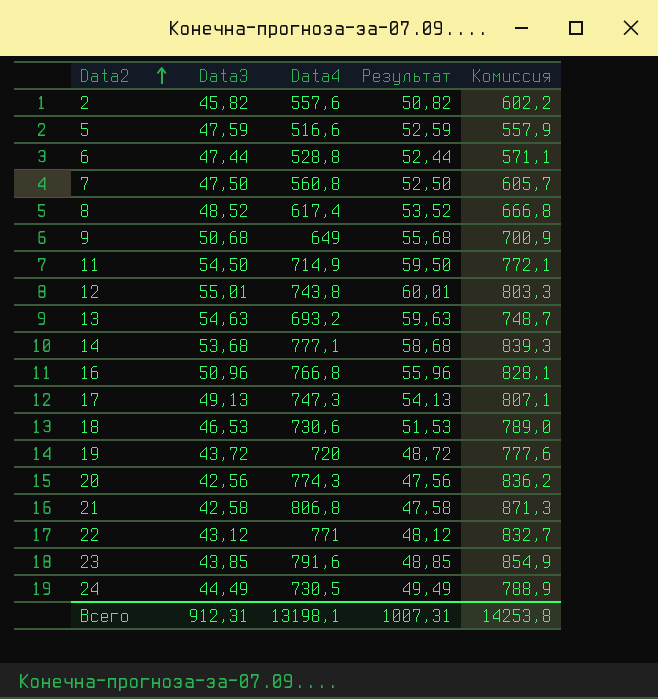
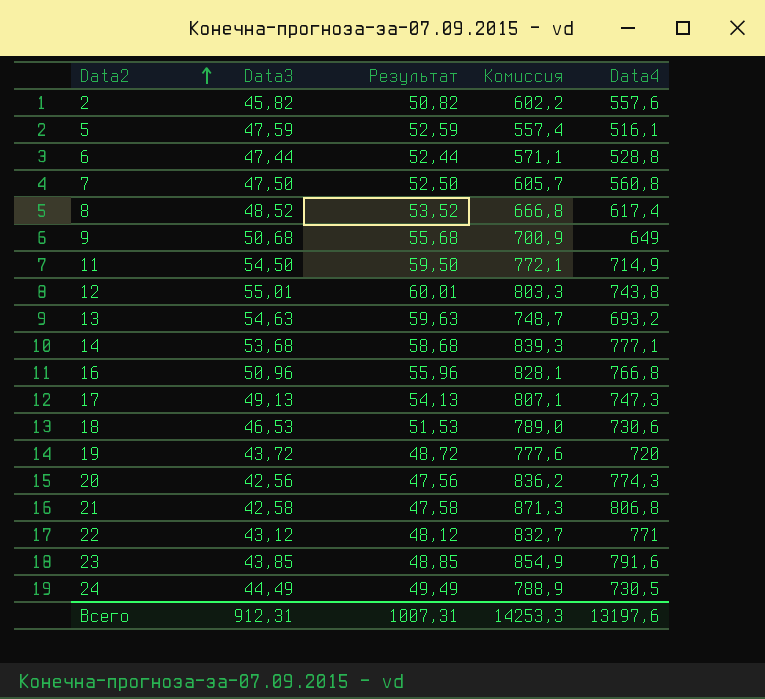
column Data4 | position: 3 -> 5
5 | Комиссия: 557,9 -> 557,4
5 | Data4: 516,6 -> 516,1
Всего | Комиссия: 14253,8 -> 14253,3
Всего | Data4: 13198,1 -> 13197,6

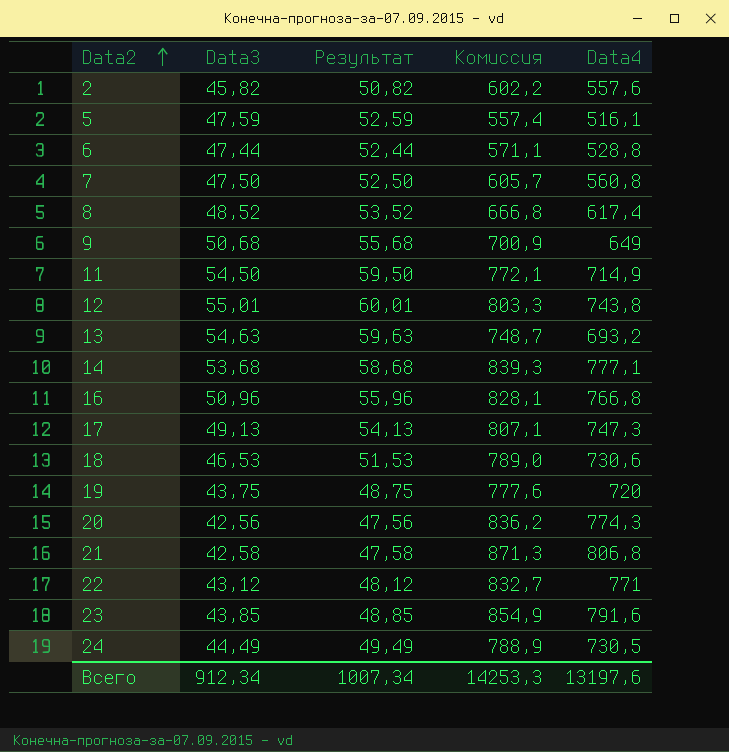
19 | Data3: 43,72 -> 43,75
19 | Результат: 48,72 -> 48,75
Всего | Data3: 912,31 -> 912,34
Всего | Результат: 1007,31 -> 1007,34

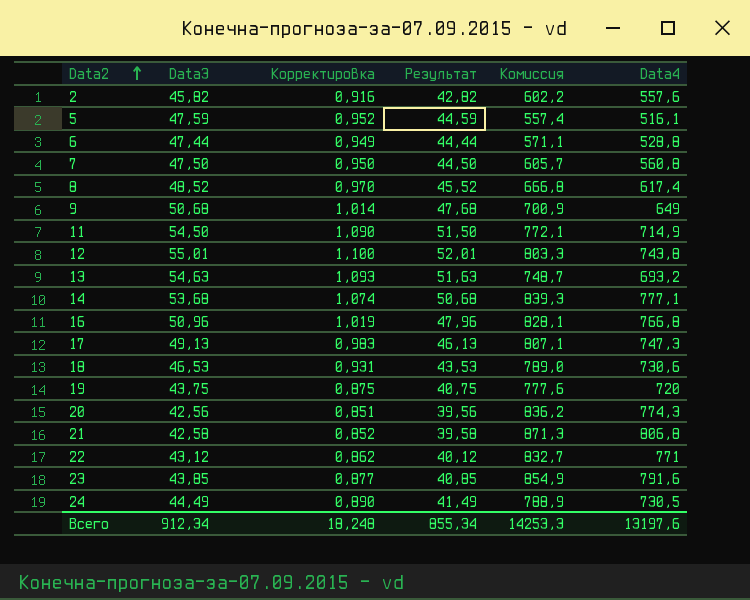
column Корректировка | formula: none -> [Data3] * 0,02
column Результат | formula: [Data3] + 5 -> [Data3] - 3
Всего | Результат: 1007,34 -> 855,34

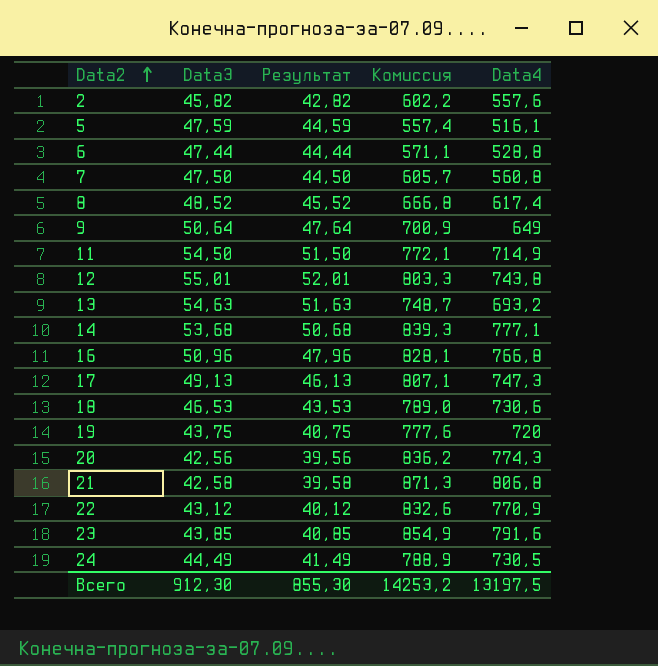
column Корректировка | formula: [Data3] * 0,02 -> none
9 | Data3: 50,68 -> 50,64
9 | Результат: 47,68 -> 47,64
22 | Комиссия: 832,7 -> 832,6
22 | Data4: 771 -> 770,9
Всего | Data3: 912,34 -> 912,30
Всего | Результат: 855,34 -> 855,30
Всего | Комиссия: 14253,3 -> 14253,2
Всего | Data4: 13197,6 -> 13197,5

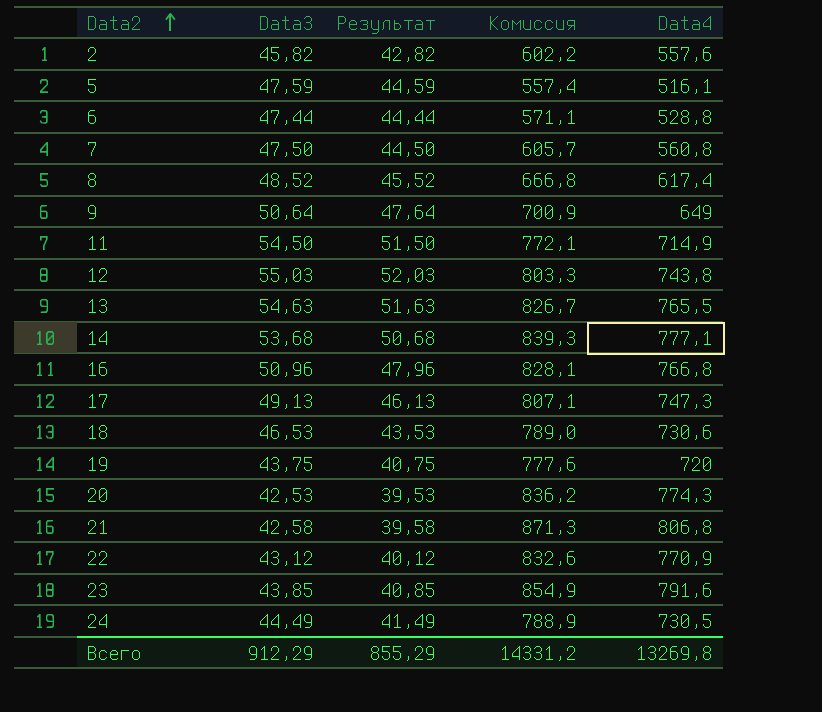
12 | Data3: 55,01 -> 55,03
12 | Результат: 52,01 -> 52,03
13 | Комиссия: 748,7 -> 826,7
13 | Data4: 693,2 -> 765,5
20 | Data3: 42,56 -> 42,53
20 | Результат: 39,56 -> 39,53
Всего | Data3: 912,30 -> 912,29
Всего | Результат: 855,30 -> 855,29
Всего | Комиссия: 14253,2 -> 14331,2
Всего | Data4: 13197,5 -> 13269,8

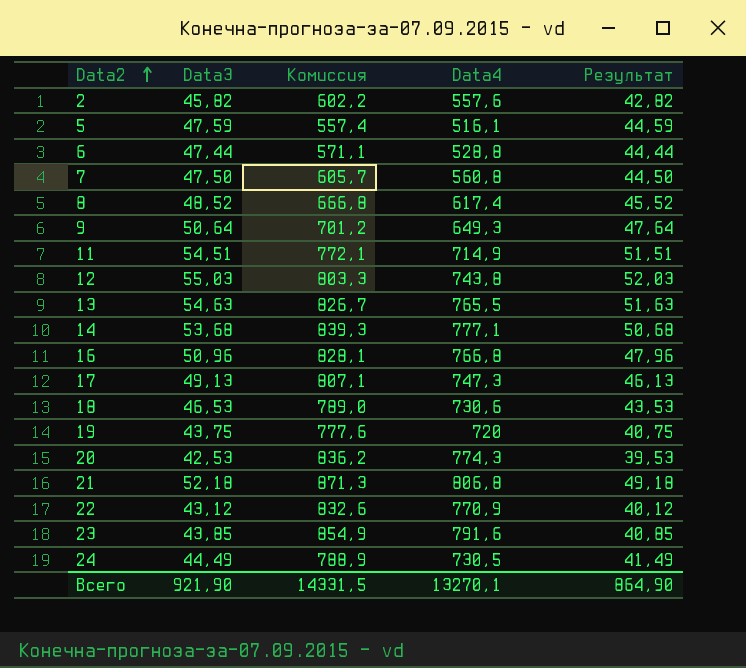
column Результат | position: 3 -> 5
9 | Комиссия: 700,9 -> 701,2
9 | Data4: 649 -> 649,3
11 | Data3: 54,50 -> 54,51
11 | Результат: 51,50 -> 51,51
21 | Data3: 42,58 -> 52,18
21 | Результат: 39,58 -> 49,18
Всего | Data3: 912,29 -> 921,90
Всего | Комиссия: 14331,2 -> 14331,5
Всего | Data4: 13269,8 -> 13270,1
Всего | Результат: 855,29 -> 864,90

